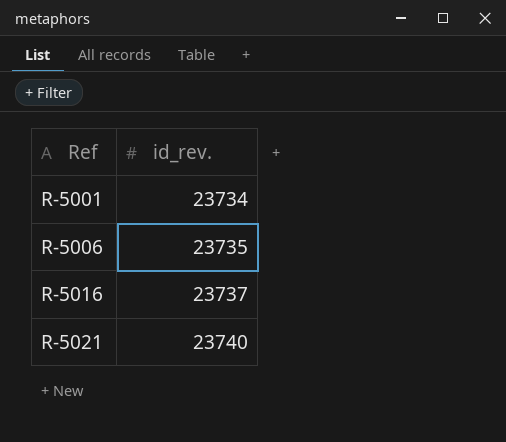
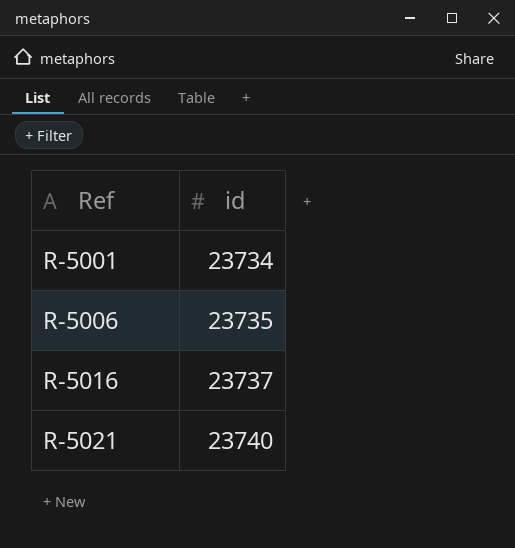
column name: id_rev. -> id

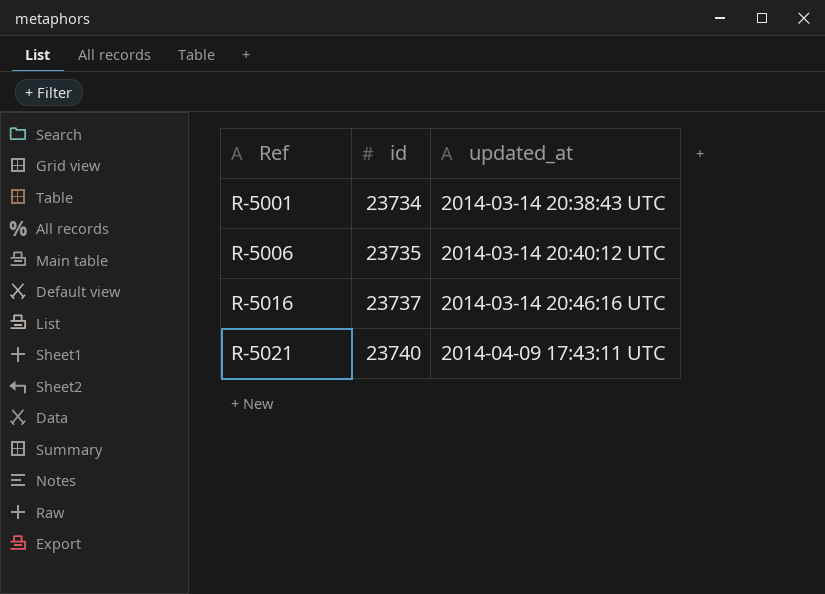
column updated_at | position: none -> 3

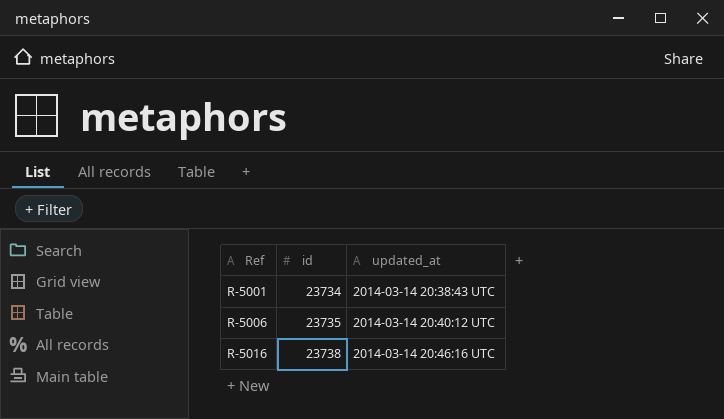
row R-5021: 23740 | 2014-04-09 17:43:11 UTC -> none
R-5016 | id: 23737 -> 23738

